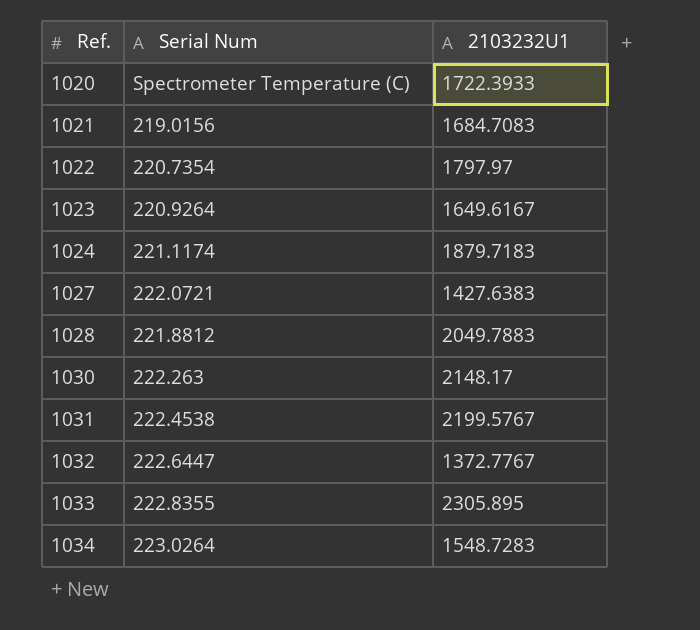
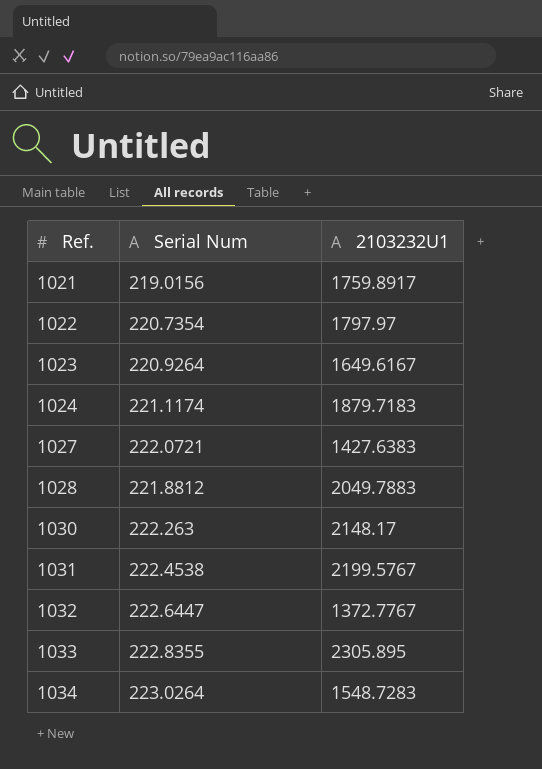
row 1020: Spectrometer Temperature (C) | 1722.3933 -> none
1021 | 2103232U1: 1684.7083 -> 1759.8917

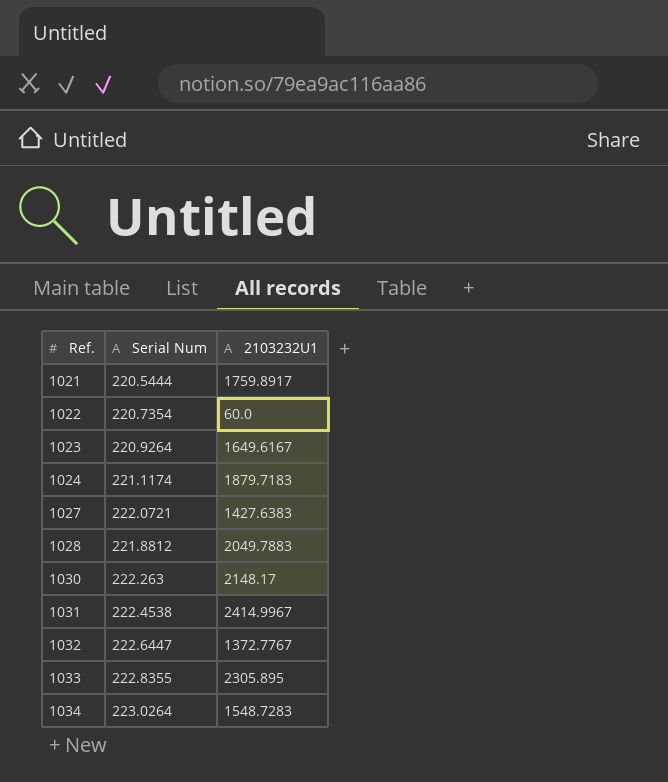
1021 | Serial Num: 219.0156 -> 220.5444
1022 | 2103232U1: 1797.97 -> 60.0
1031 | 2103232U1: 2199.5767 -> 2414.9967

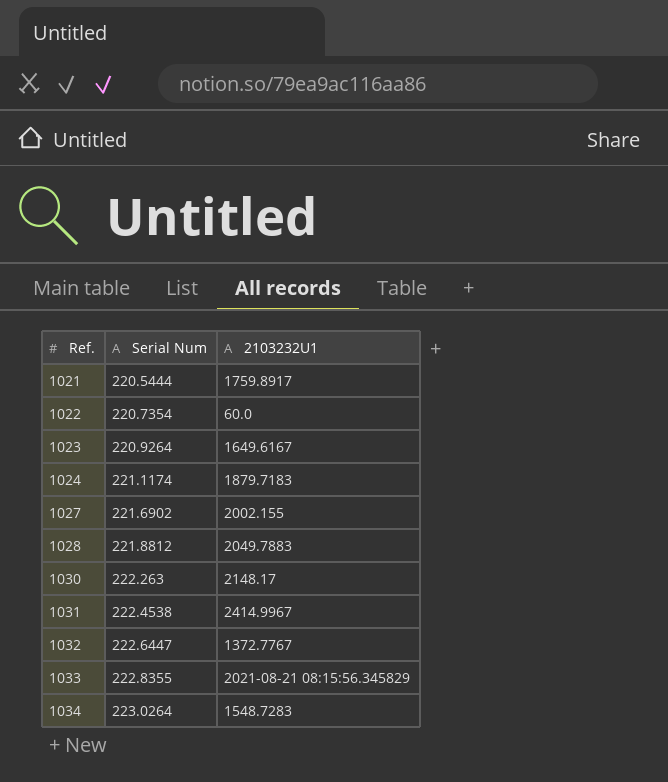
1027 | Serial Num: 222.0721 -> 221.6902
1027 | 2103232U1: 1427.6383 -> 2002.155
1033 | 2103232U1: 2305.895 -> 2021-08-21 08:15:56.345829

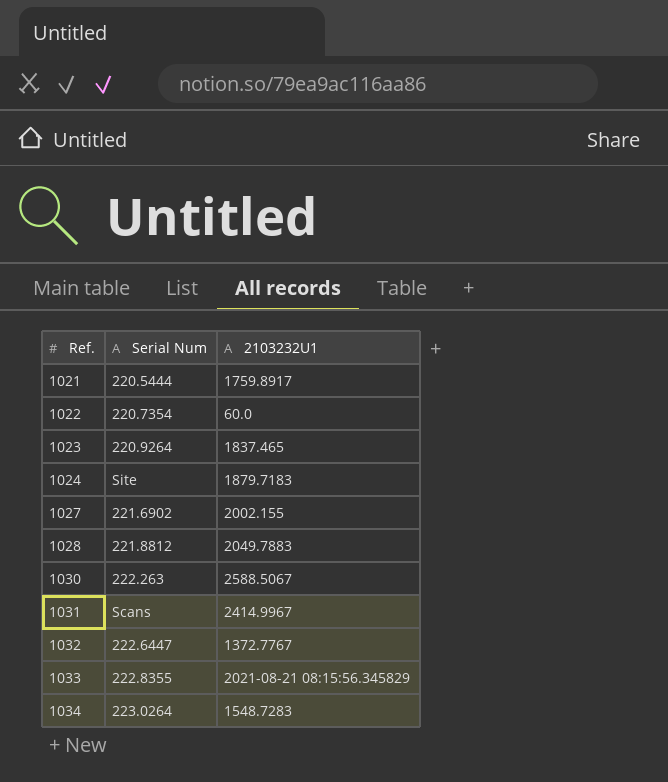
1023 | 2103232U1: 1649.6167 -> 1837.465
1024 | Serial Num: 221.1174 -> Site
1030 | 2103232U1: 2148.17 -> 2588.5067
1031 | Serial Num: 222.4538 -> Scans

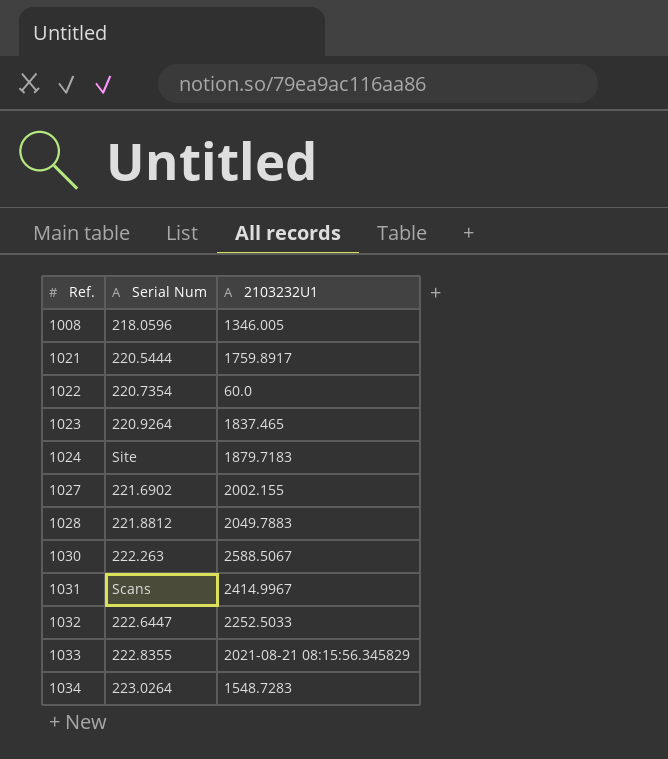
row 1008: none -> 218.0596 | 1346.005
1032 | 2103232U1: 1372.7767 -> 2252.5033

